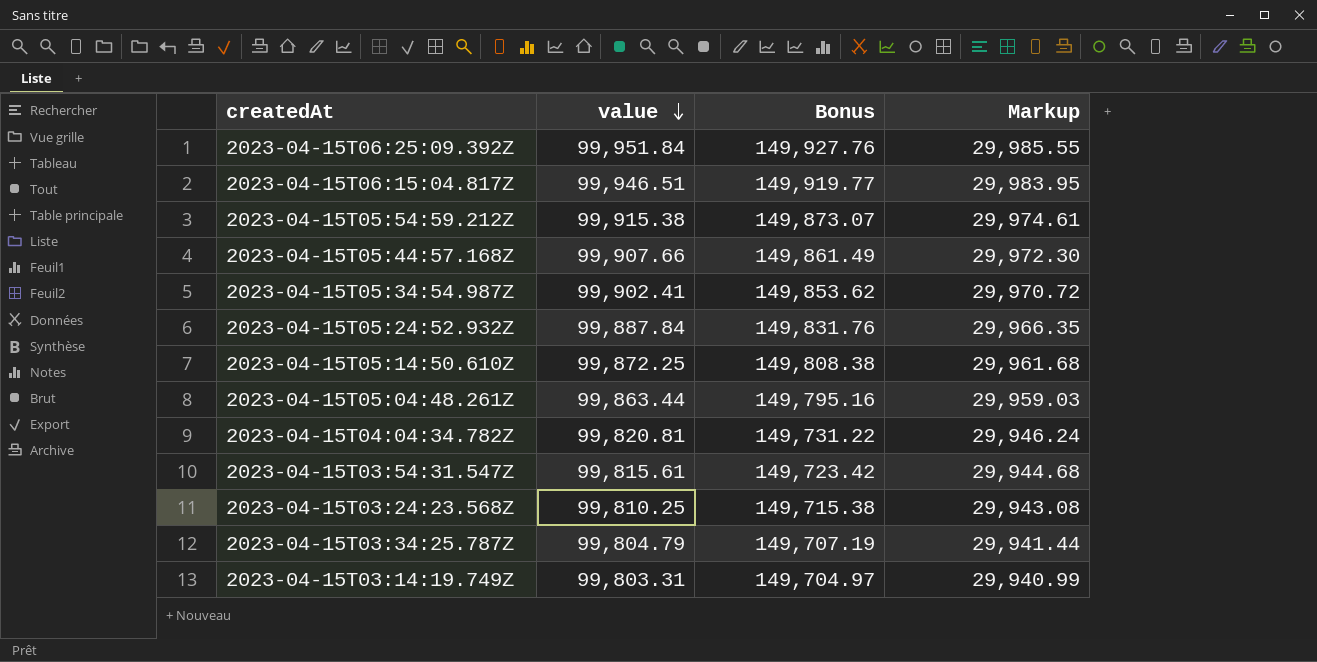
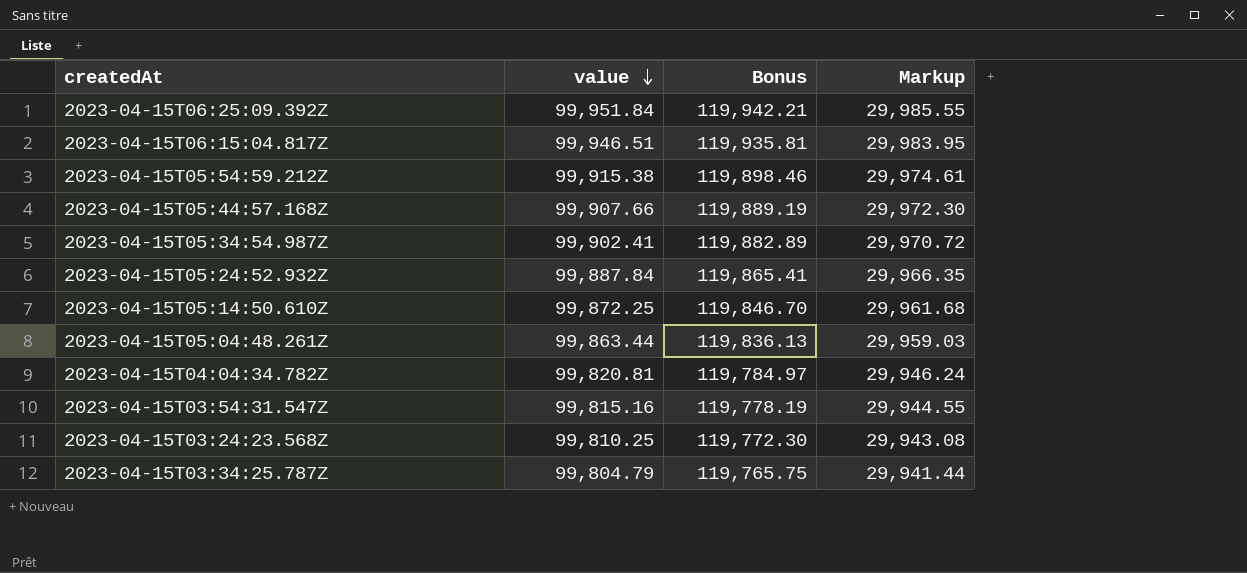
column Bonus | formula: [value] * 1.5 -> [value] * 1.2
row 2023-04-15T03:14:19.749Z: 99,803.31 | 149,704.97 | 29,940.99 -> none
2023-04-15T03:54:31.547Z | value: 99,815.61 -> 99,815.16
2023-04-15T03:54:31.547Z | Markup: 29,944.68 -> 29,944.55

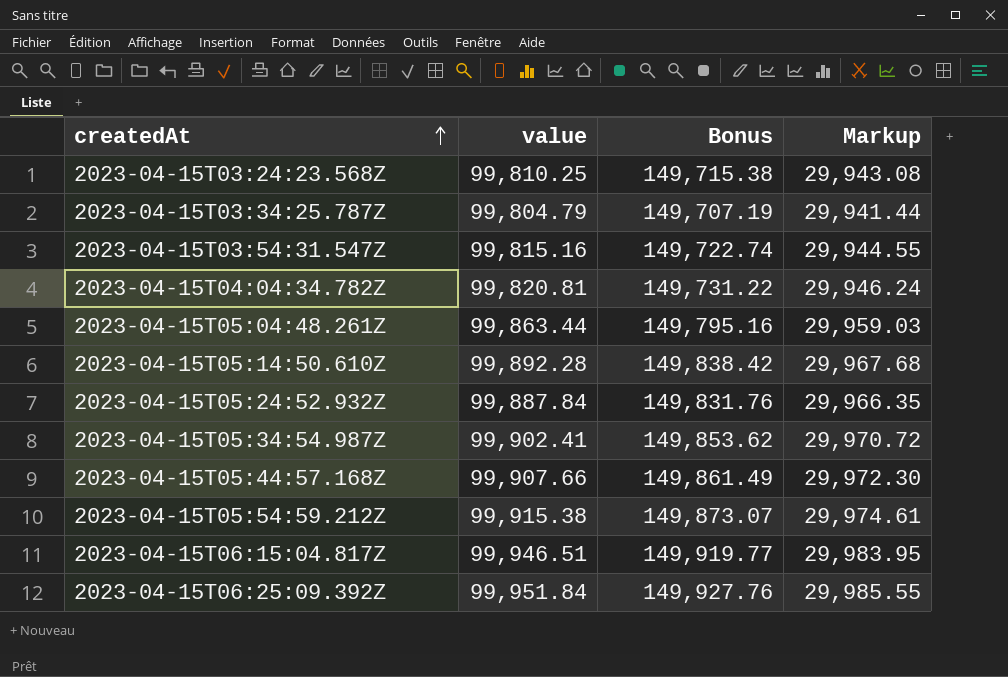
row order: value descending -> createdAt ascending
column Bonus | formula: [value] * 1.2 -> [value] * 1.5
2023-04-15T05:14:50.610Z | value: 99,872.25 -> 99,892.28
2023-04-15T05:14:50.610Z | Markup: 29,961.68 -> 29,967.68

